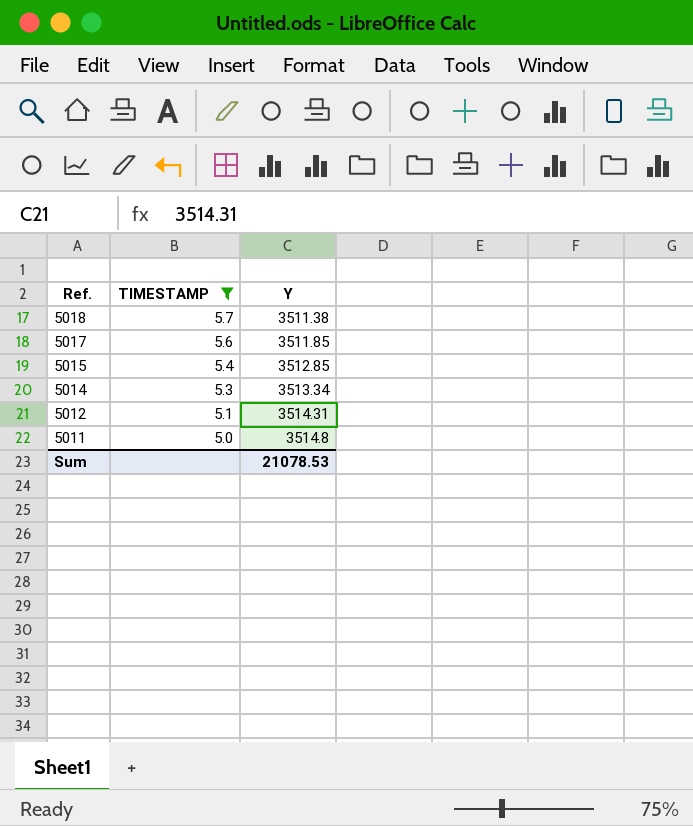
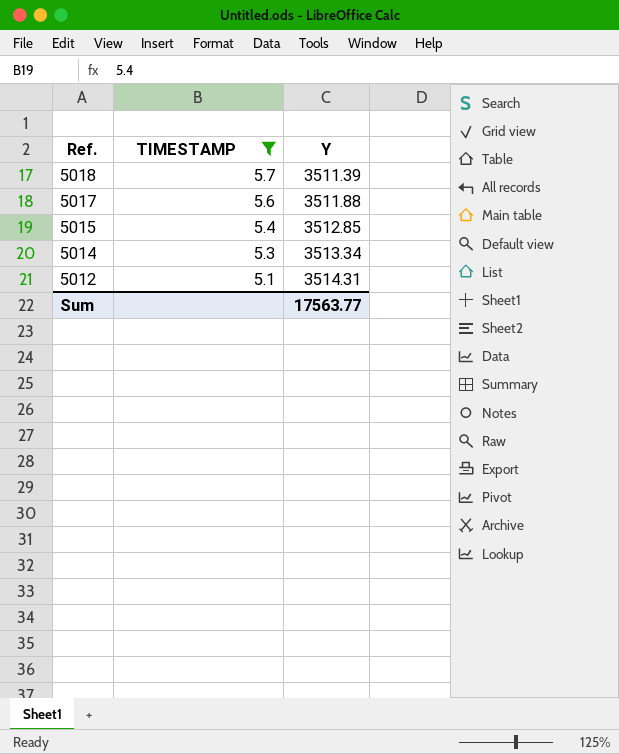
row 5011: 5.0 | 3514.8 -> none
5018 | Y: 3511.38 -> 3511.39
5017 | Y: 3511.85 -> 3511.88
Sum | Y: 21078.53 -> 17563.77

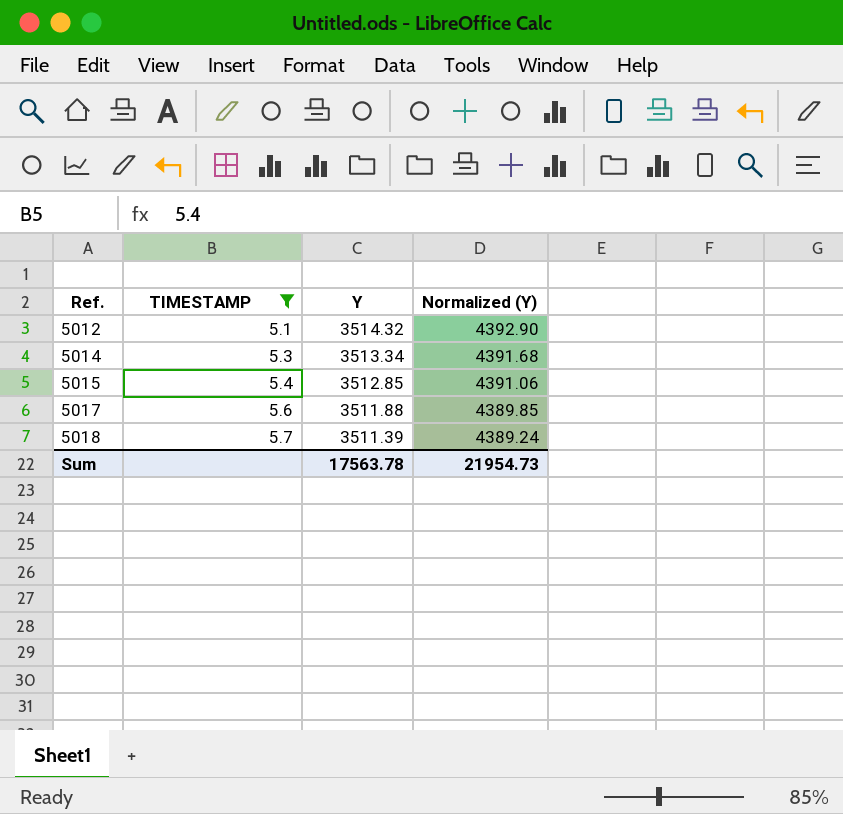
row order: Ref. descending -> Ref. ascending
column Normalized (Y) | formula: none -> [Y] * 1.25
5012 | Y: 3514.31 -> 3514.32
Sum | Y: 17563.77 -> 17563.78

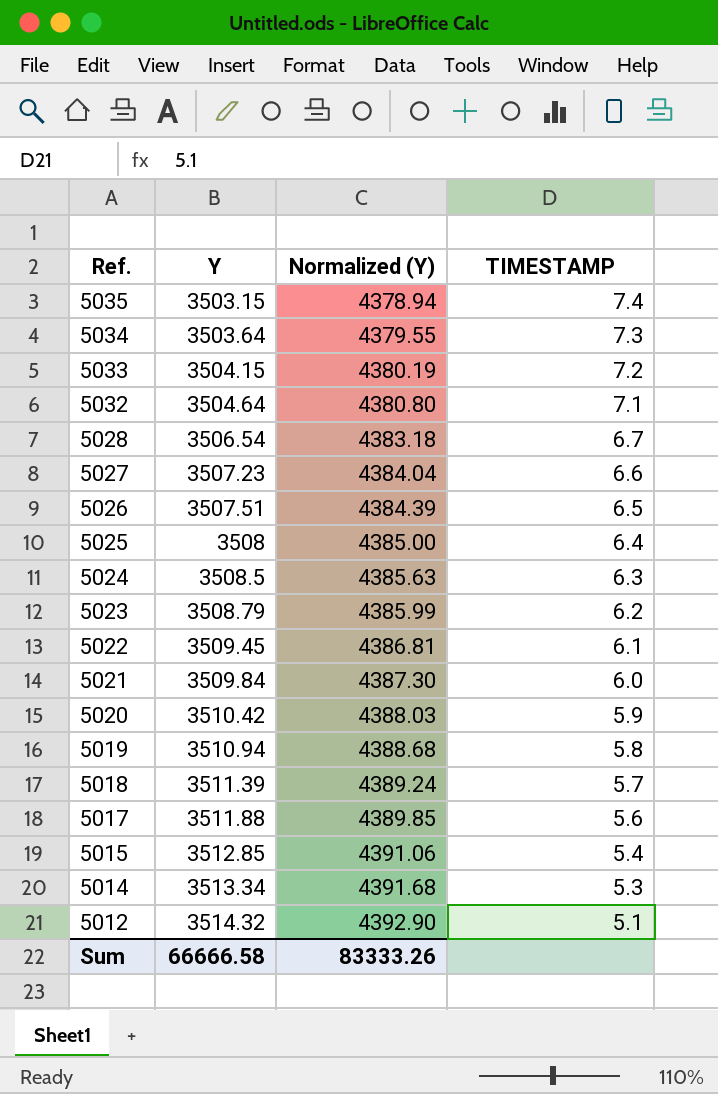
filter: TIMESTAMP <= 5.7 -> none
row order: Ref. ascending -> Ref. descending
column TIMESTAMP | position: 2 -> 4
Sum | Y: 17563.78 -> 66666.58
Sum | Normalized (Y): 21954.73 -> 83333.26

